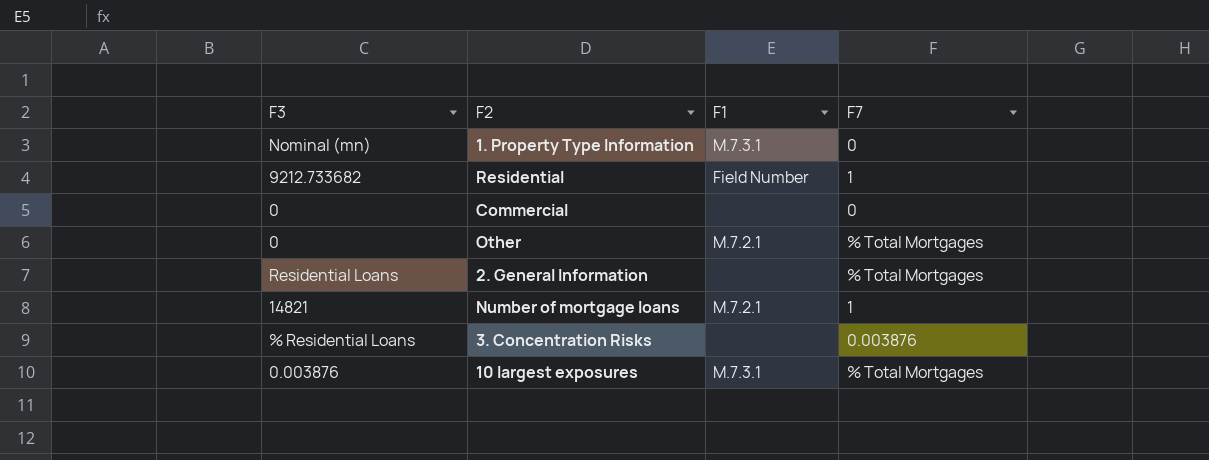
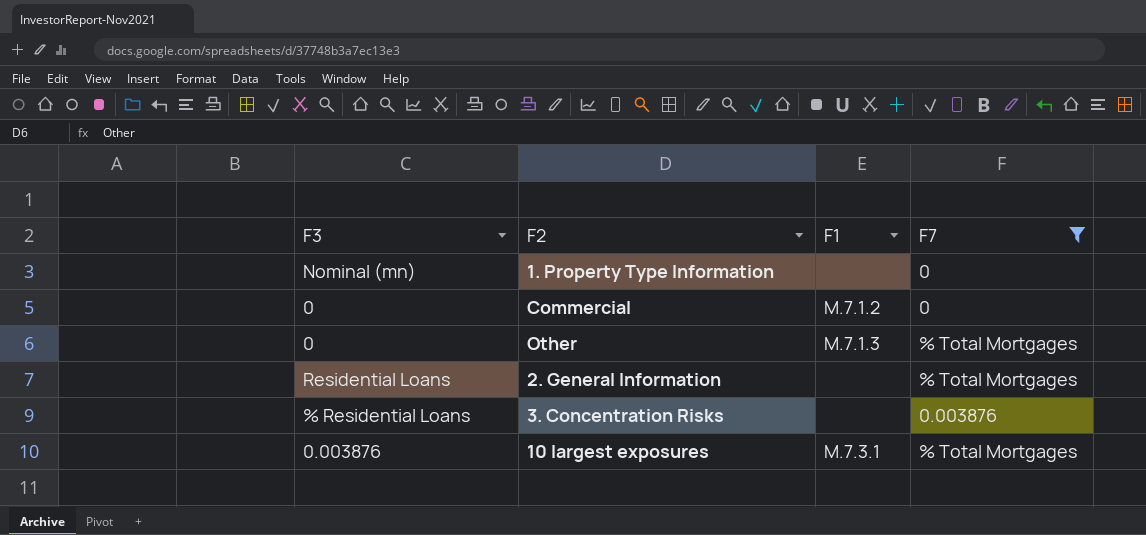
filter: none -> F7 != 1
1. Property Type Information | F1: M.7.3.1 -> none
Commercial | F1: none -> M.7.1.2
Other | F1: M.7.2.1 -> M.7.1.3

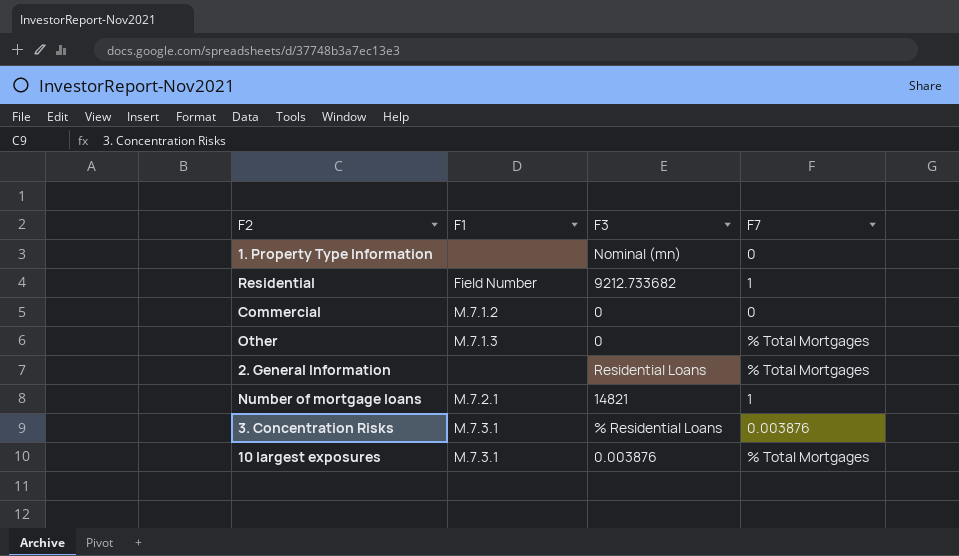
filter: F7 != 1 -> none
column F3 | position: 1 -> 3
3. Concentration Risks | F1: none -> M.7.3.1

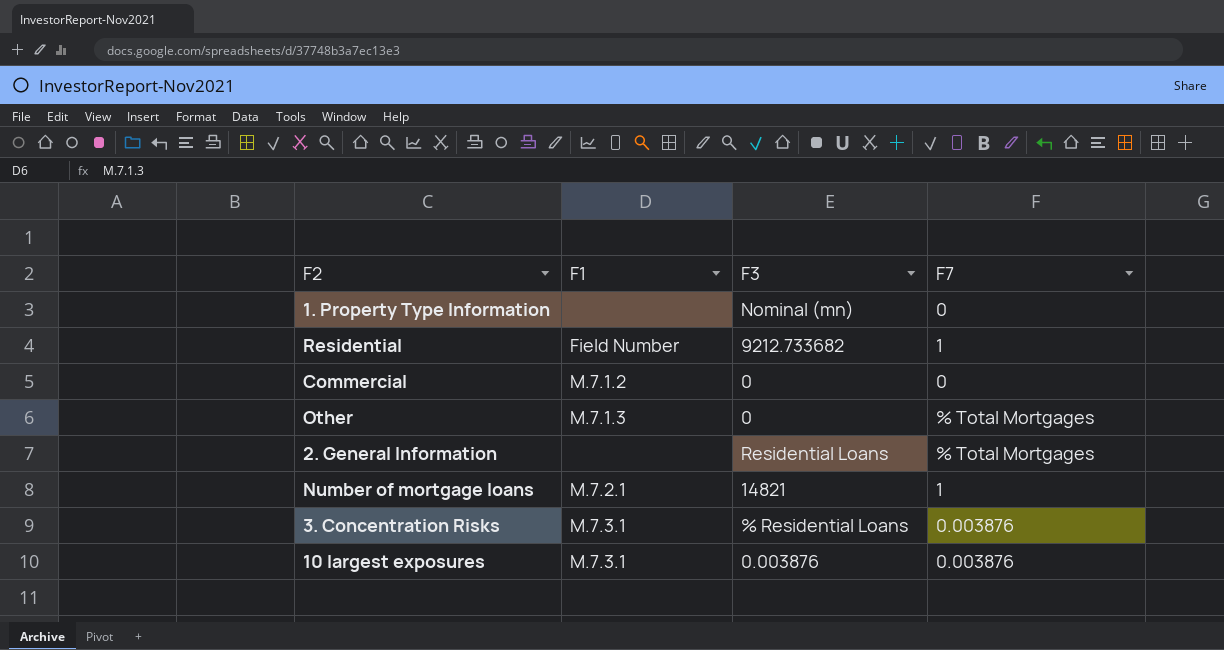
10 largest exposures | F7: % Total Mortgages -> 0.003876

